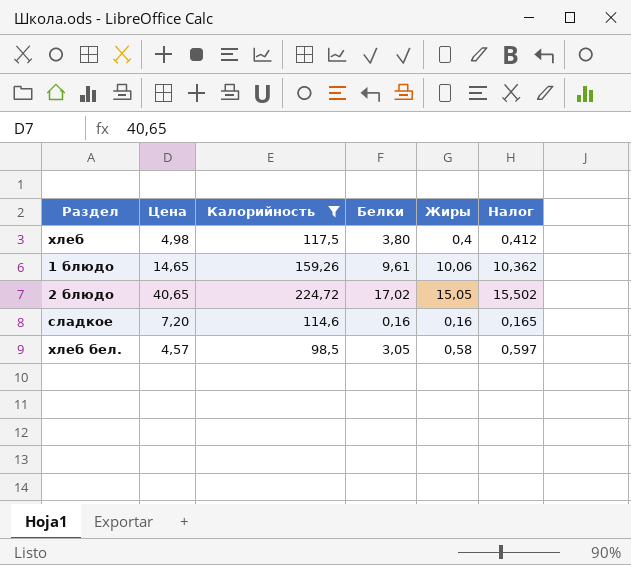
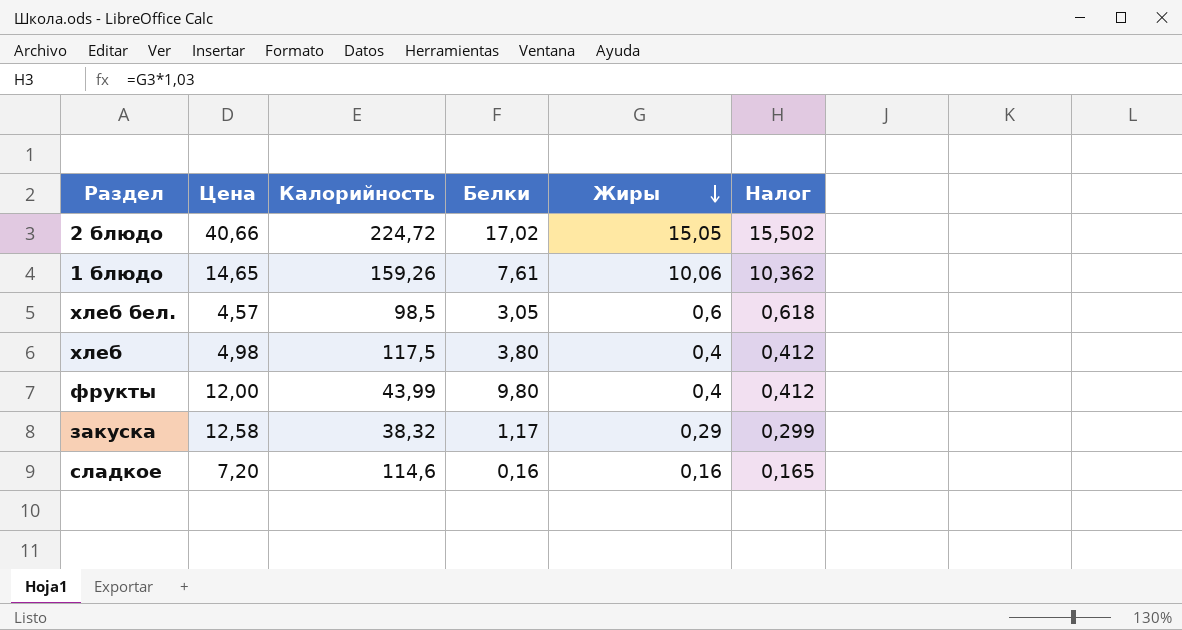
filter: Калорийность >= 98,5 -> none
row order: none -> Жиры descending
2 блюдо | Цена: 40,65 -> 40,66
1 блюдо | Белки: 9,61 -> 7,61
хлеб бел. | Жиры: 0,58 -> 0,6
хлеб бел. | Налог: 0,597 -> 0,618

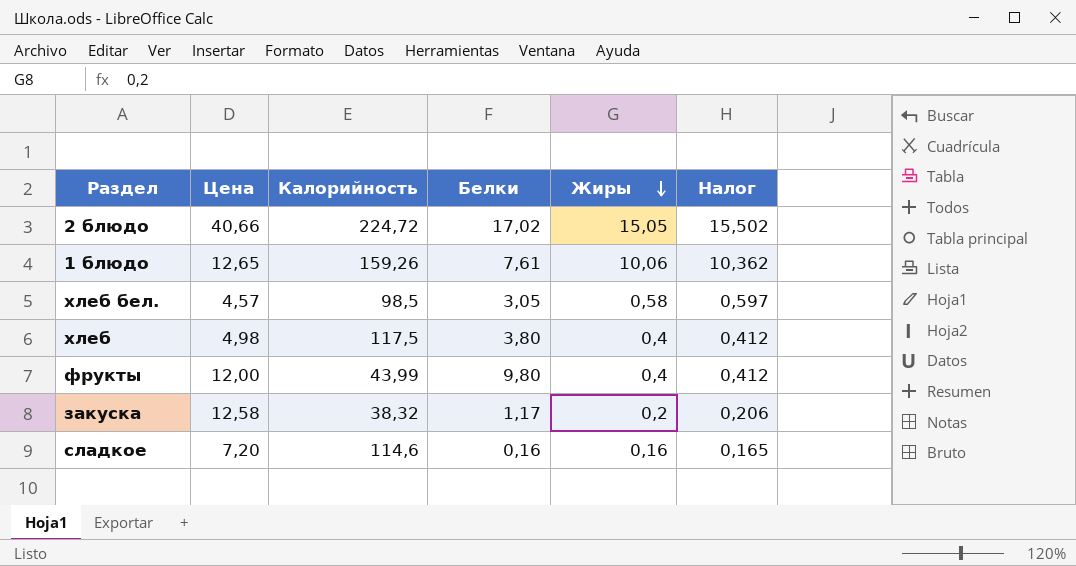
1 блюдо | Цена: 14,65 -> 12,65
хлеб бел. | Жиры: 0,6 -> 0,58
хлеб бел. | Налог: 0,618 -> 0,597
закуска | Жиры: 0,29 -> 0,2
закуска | Налог: 0,299 -> 0,206

